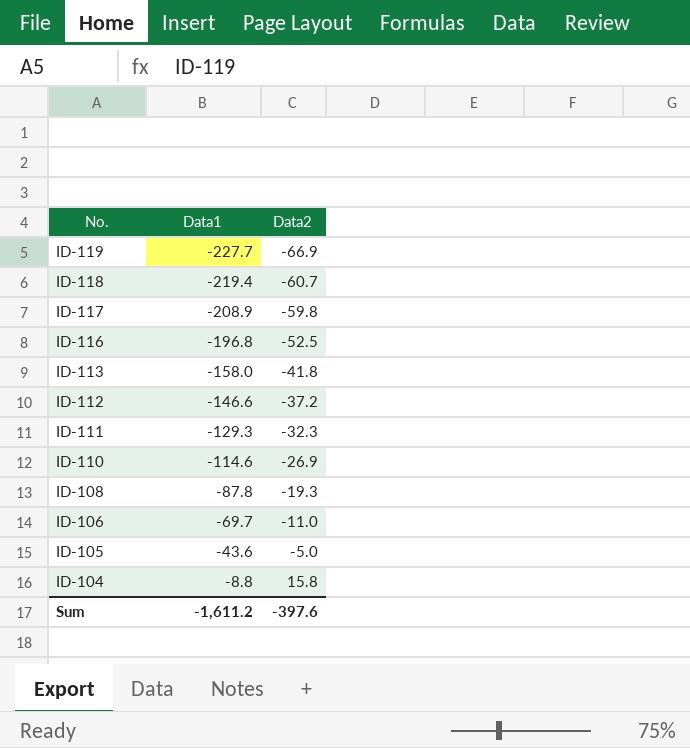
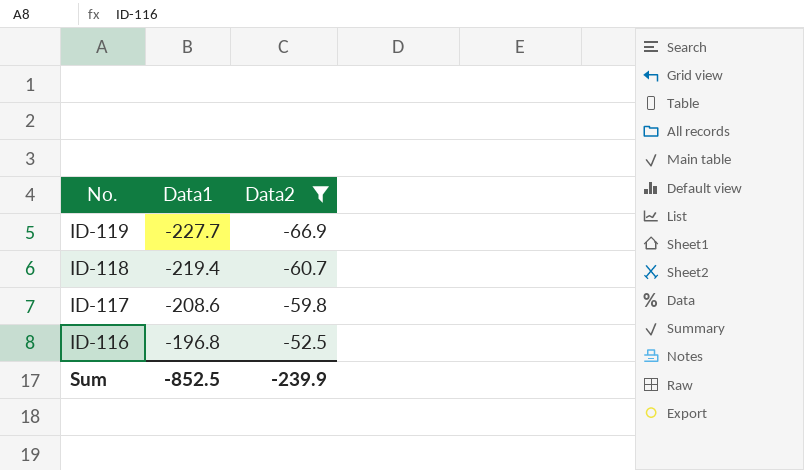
filter: none -> Data2 <= -52.5
ID-117 | Data1: -208.9 -> -208.6
Sum | Data1: -1,611.2 -> -852.5
Sum | Data2: -397.6 -> -239.9

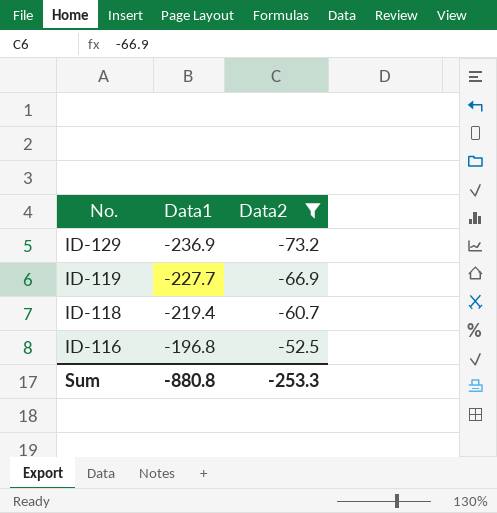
row ID-117: -208.6 | -59.8 -> none
row ID-129: none -> -236.9 | -73.2
Sum | Data1: -852.5 -> -880.8
Sum | Data2: -239.9 -> -253.3

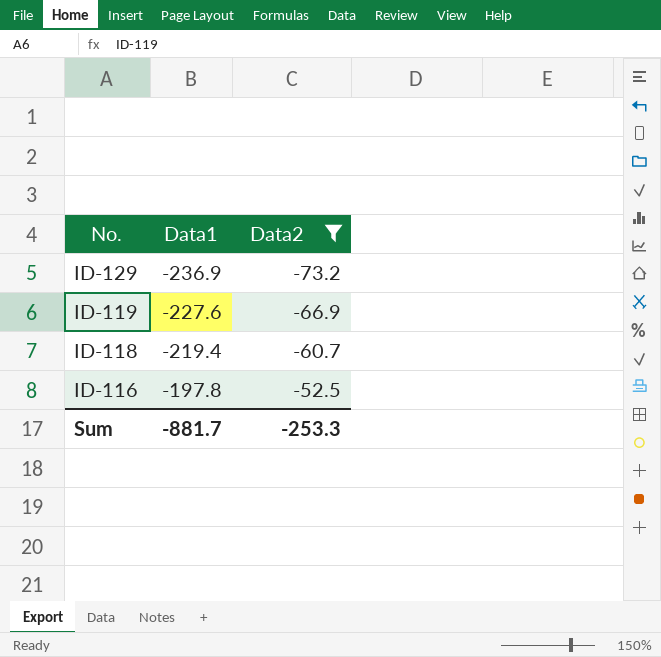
ID-119 | Data1: -227.7 -> -227.6
ID-116 | Data1: -196.8 -> -197.8
Sum | Data1: -880.8 -> -881.7

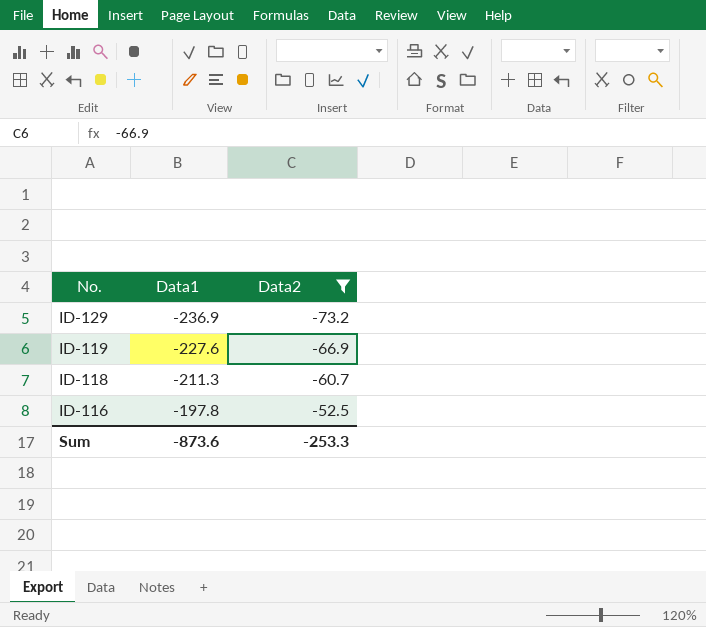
ID-118 | Data1: -219.4 -> -211.3
Sum | Data1: -881.7 -> -873.6

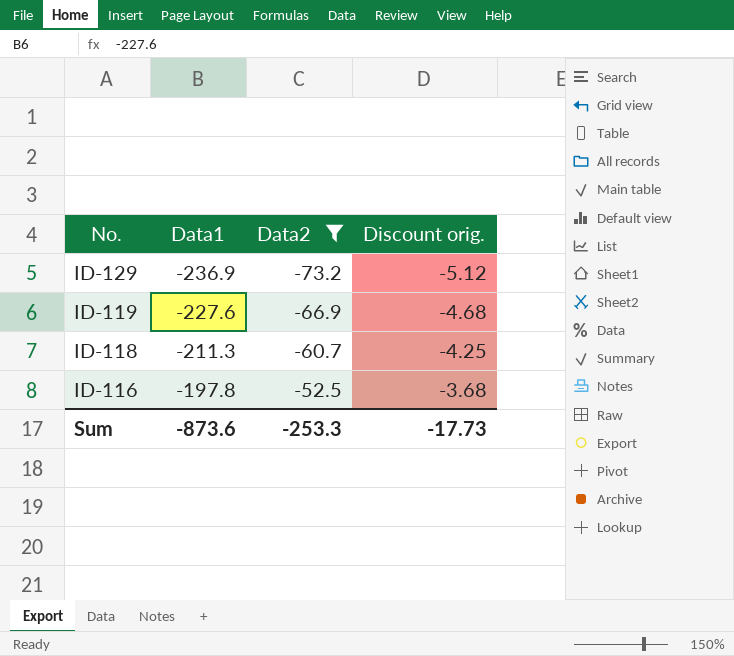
column Discount orig. | formula: none -> [Data2] * 0.07

